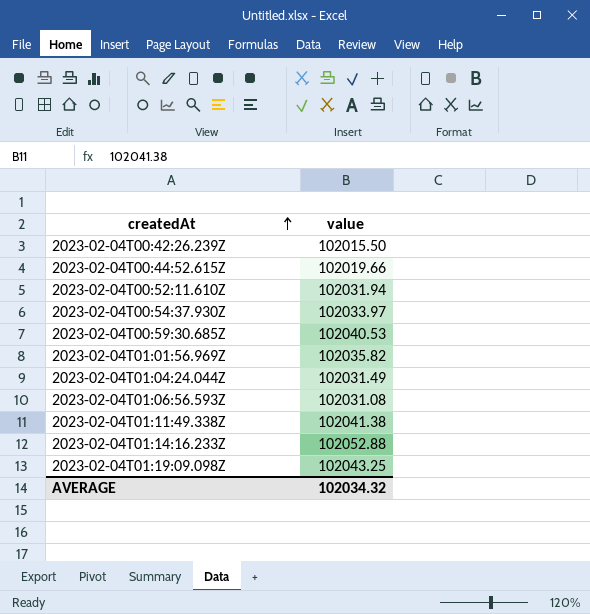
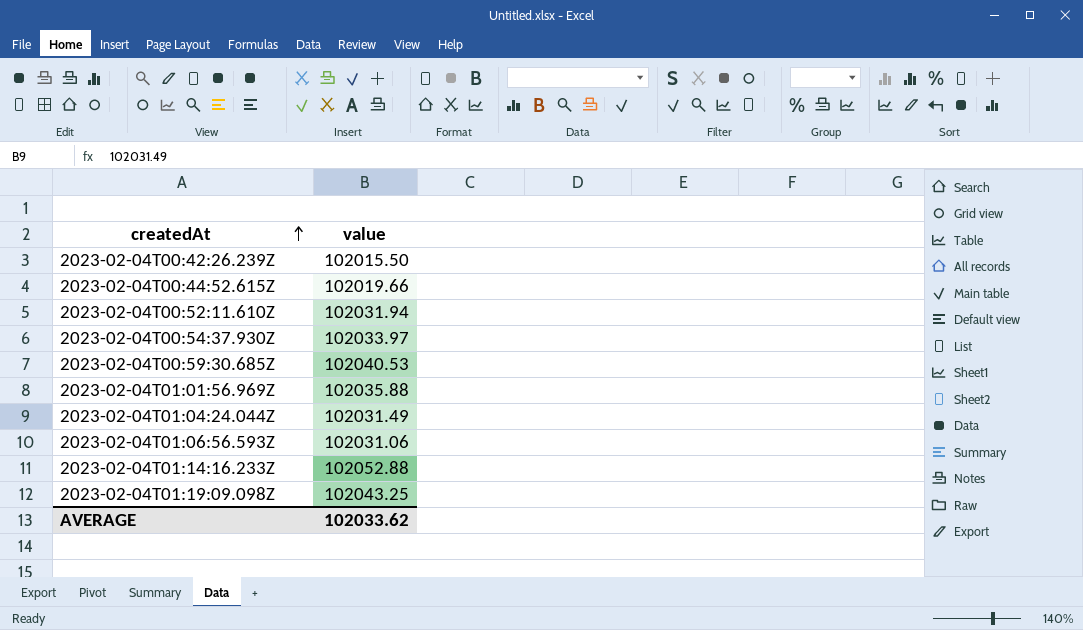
row 2023-02-04T01:11:49.338Z: 102041.38 -> none
2023-02-04T01:01:56.969Z | value: 102035.82 -> 102035.88
2023-02-04T01:06:56.593Z | value: 102031.08 -> 102031.06
AVERAGE | value: 102034.32 -> 102033.62

